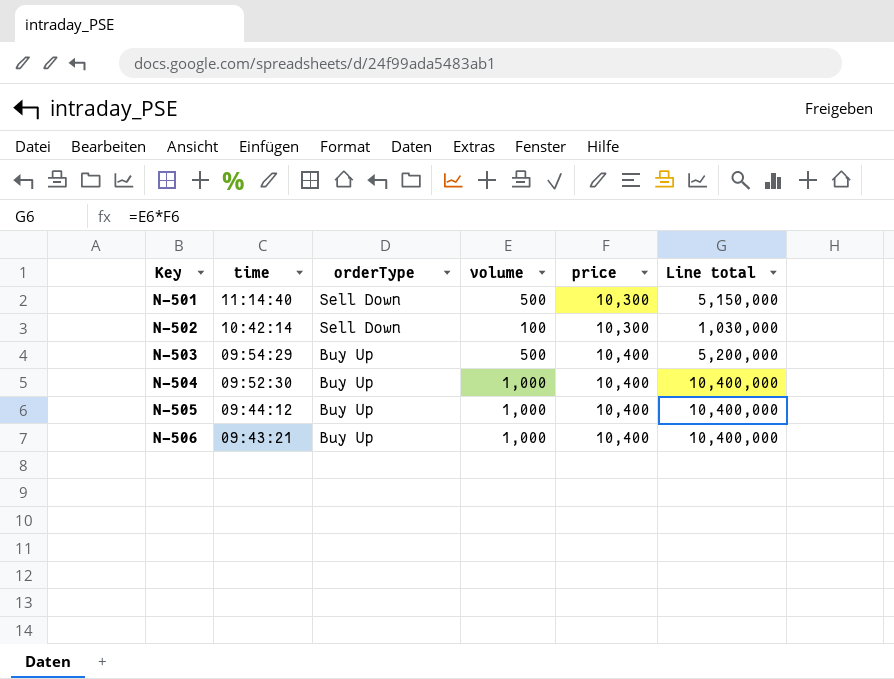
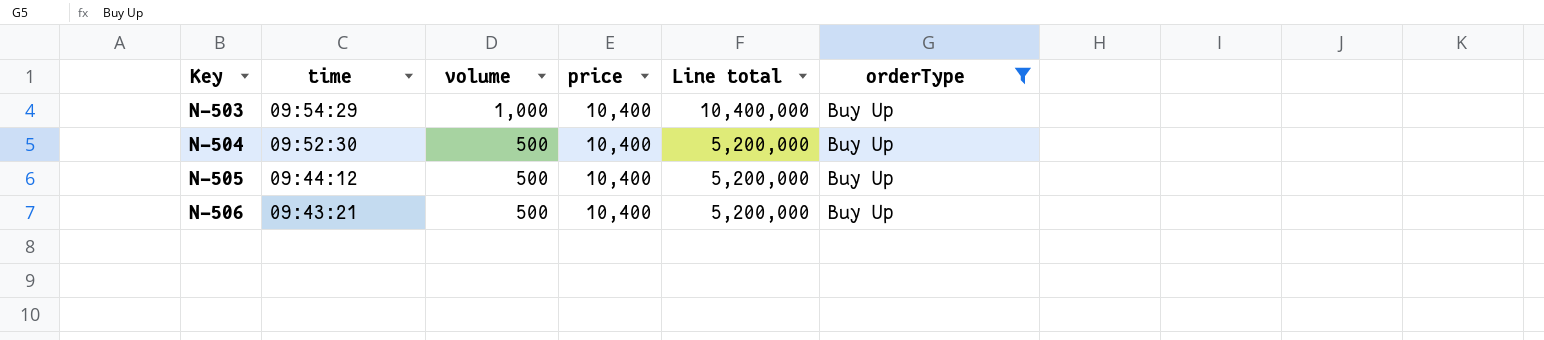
filter: none -> orderType = Buy Up
column orderType | position: 3 -> 6
N-503 | volume: 500 -> 1,000
N-503 | Line total: 5,200,000 -> 10,400,000
N-504 | volume: 1,000 -> 500
N-504 | Line total: 10,400,000 -> 5,200,000
N-505 | volume: 1,000 -> 500
N-505 | Line total: 10,400,000 -> 5,200,000
N-506 | volume: 1,000 -> 500
N-506 | Line total: 10,400,000 -> 5,200,000

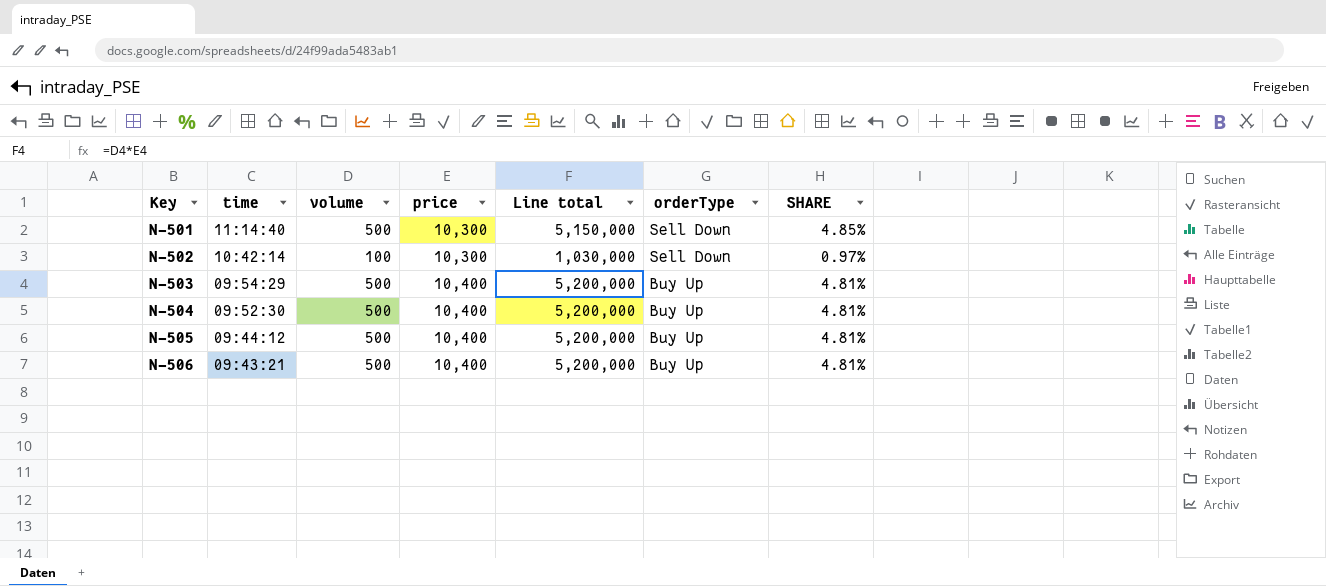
filter: orderType = Buy Up -> none
column SHARE | formula: none -> [volume] / [price]
N-503 | volume: 1,000 -> 500
N-503 | Line total: 10,400,000 -> 5,200,000

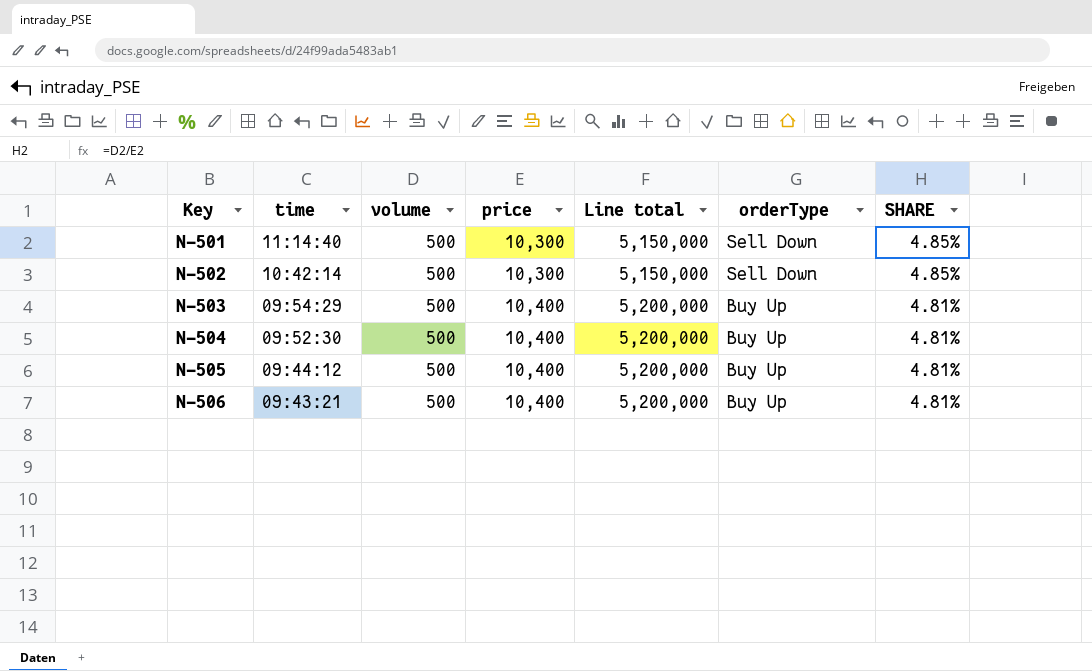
N-502 | volume: 100 -> 500
N-502 | Line total: 1,030,000 -> 5,150,000
N-502 | SHARE: 0.97% -> 4.85%

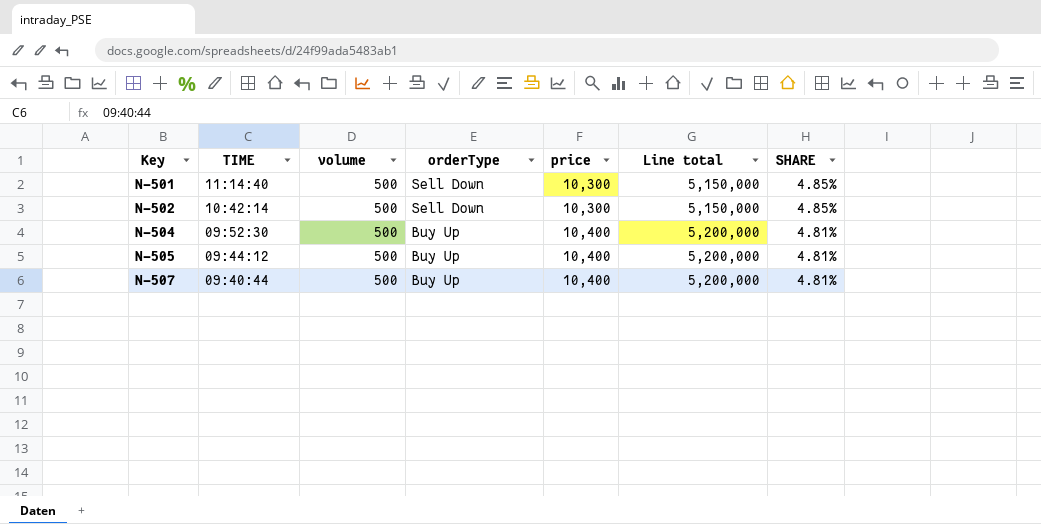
column name: time -> TIME
column orderType | position: 6 -> 4
row N-503: 09:54:29 | 500 | 10,400 | 5,200,000 | Buy Up | 4.81% -> none
row N-506: 09:43:21 | 500 | 10,400 | 5,200,000 | Buy Up | 4.81% -> none
row N-507: none -> 09:40:44 | 500 | Buy Up | 10,400 | 5,200,000 | 4.81%

